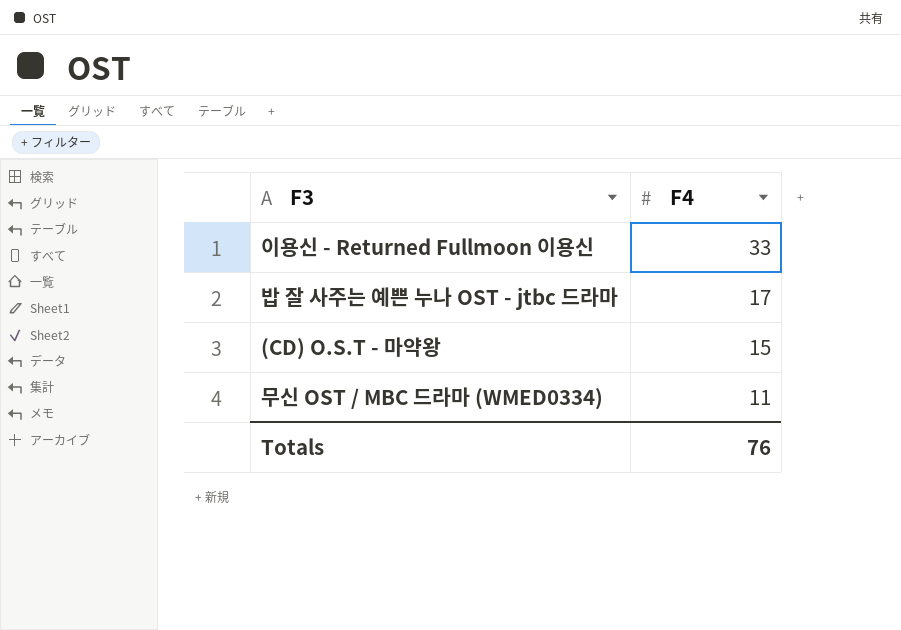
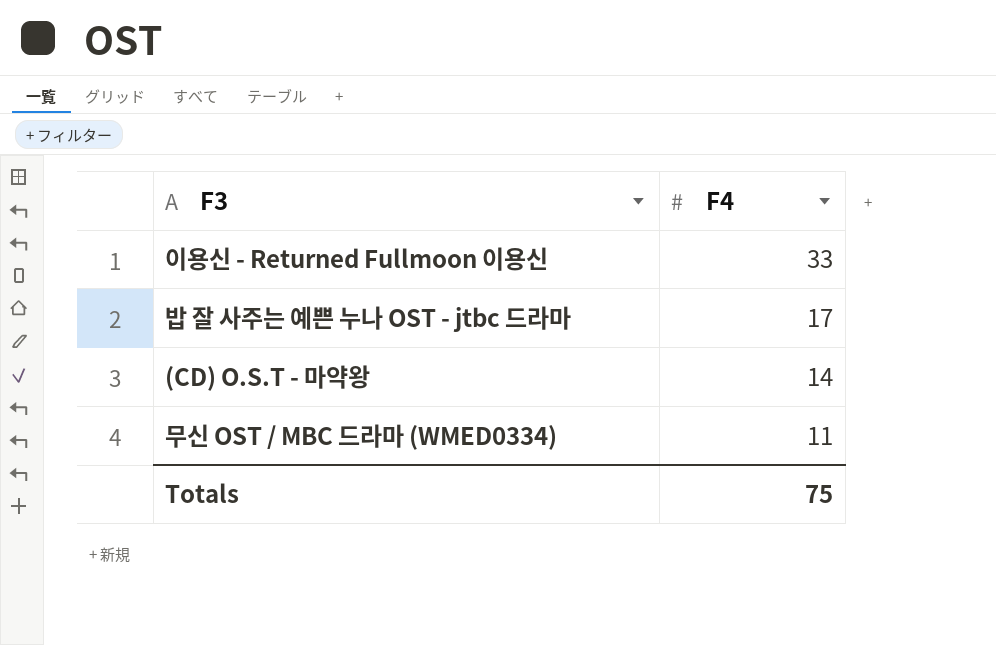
(CD) O.S.T - 마약왕 | F4: 15 -> 14
Totals | F4: 76 -> 75

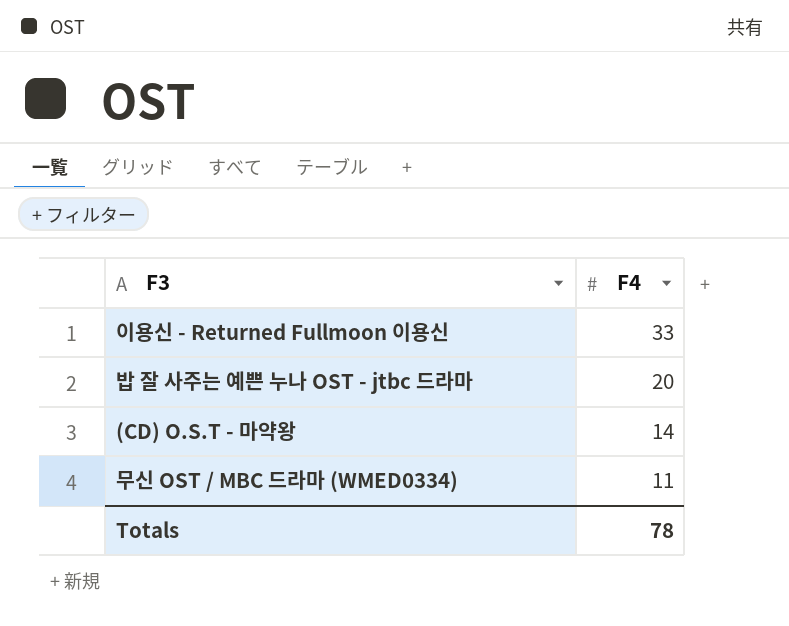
밥 잘 사주는 예쁜 누나 OST - jtbc 드라마 | F4: 17 -> 20
Totals | F4: 75 -> 78

